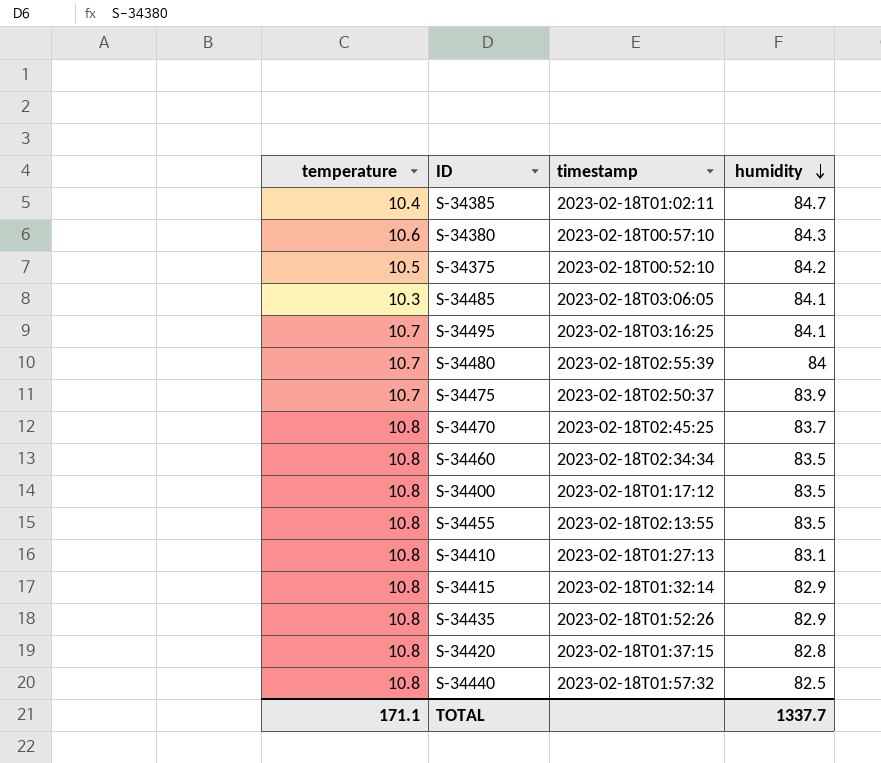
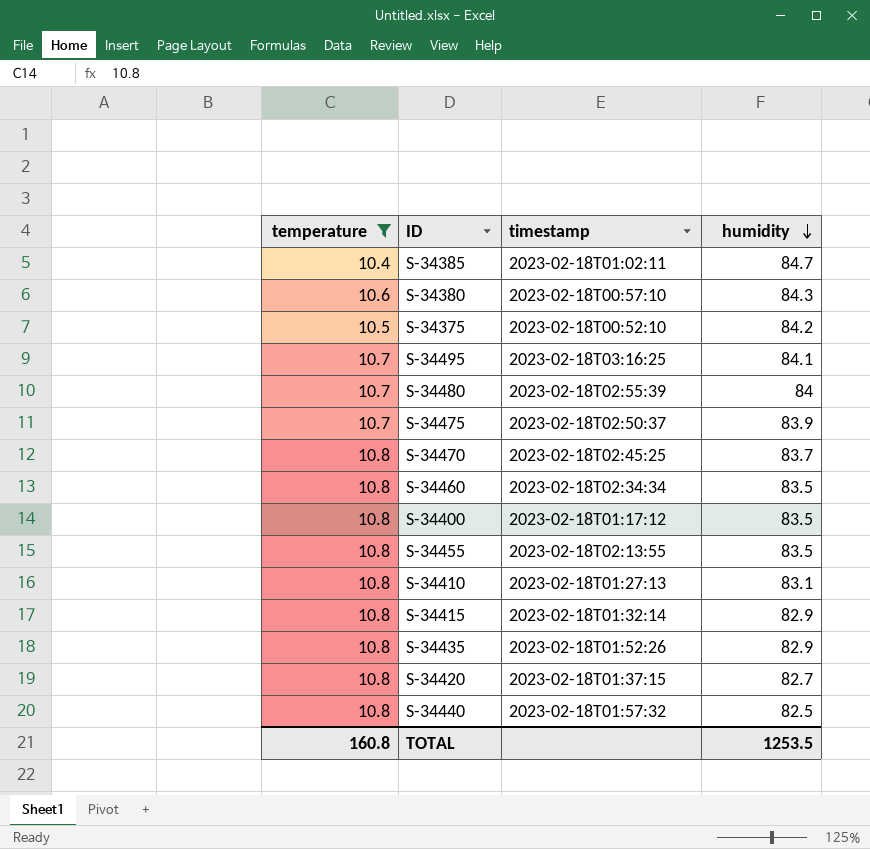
filter: none -> temperature != 10.3
S-34420 | humidity: 82.8 -> 82.7
TOTAL | temperature: 171.1 -> 160.8
TOTAL | humidity: 1337.7 -> 1253.5

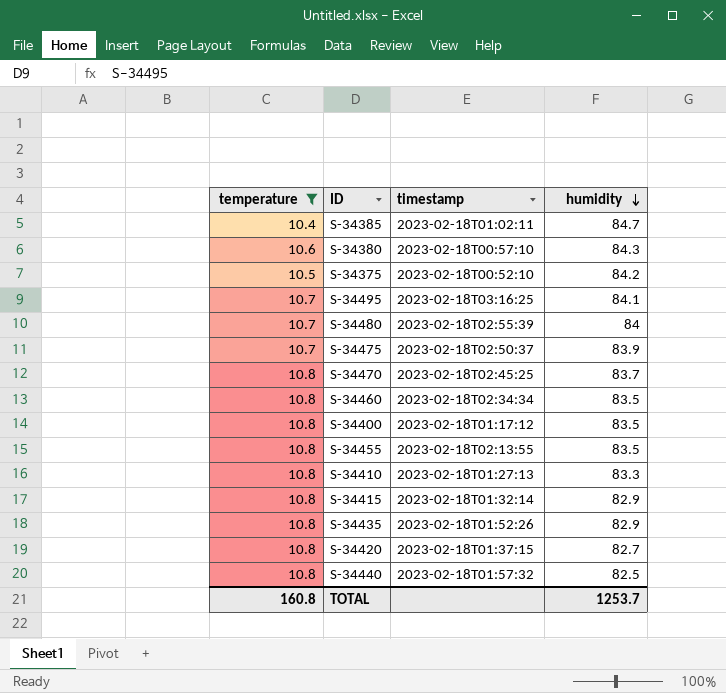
S-34410 | humidity: 83.1 -> 83.3
TOTAL | humidity: 1253.5 -> 1253.7

